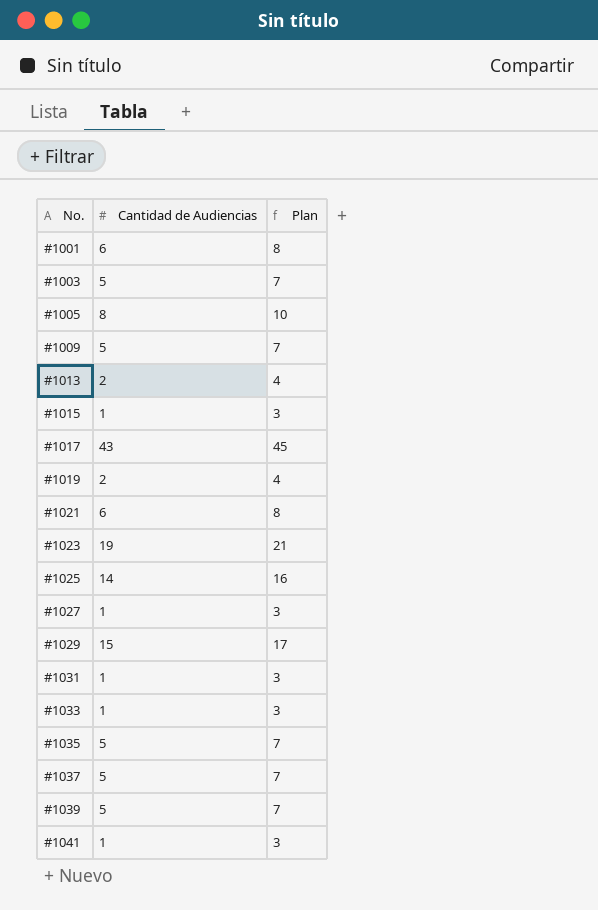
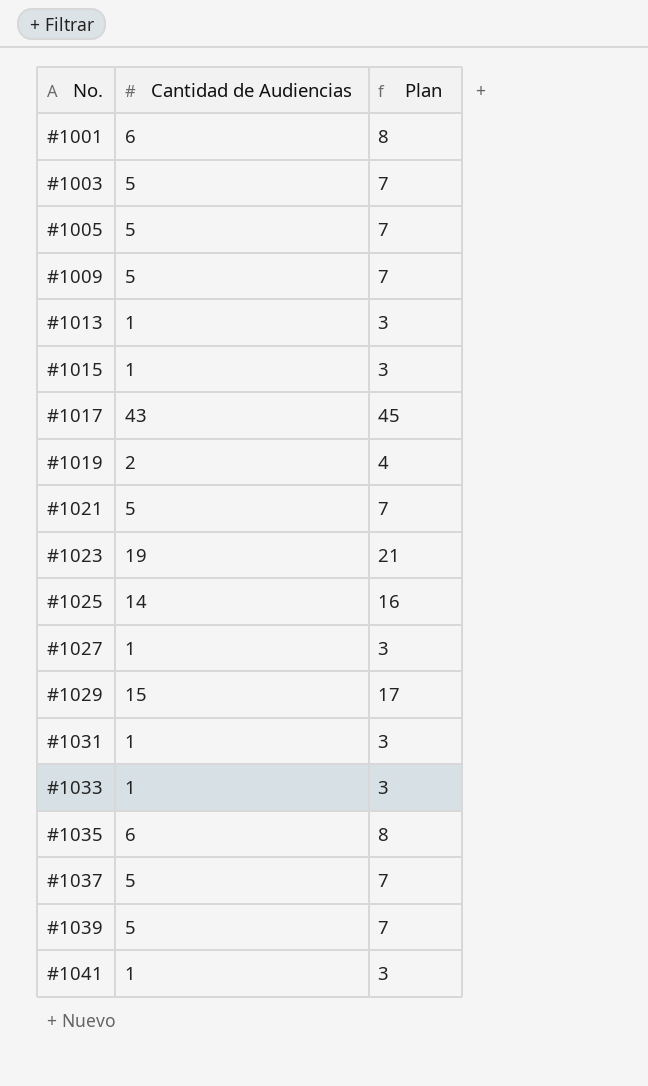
#1005 | Cantidad de Audiencias: 8 -> 5
#1005 | Plan: 10 -> 7
#1013 | Cantidad de Audiencias: 2 -> 1
#1013 | Plan: 4 -> 3
#1021 | Cantidad de Audiencias: 6 -> 5
#1021 | Plan: 8 -> 7
#1035 | Cantidad de Audiencias: 5 -> 6
#1035 | Plan: 7 -> 8

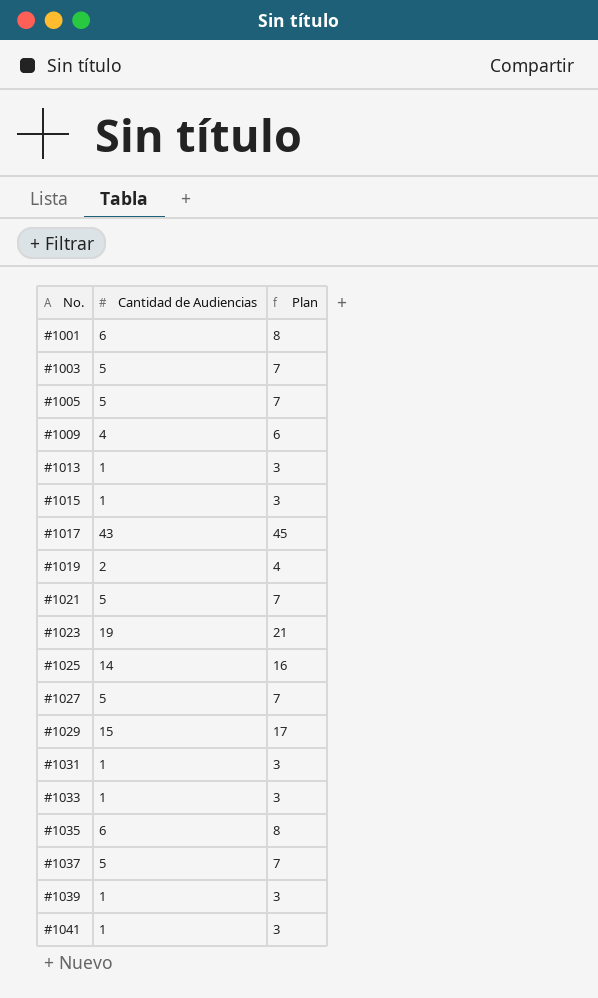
#1009 | Cantidad de Audiencias: 5 -> 4
#1009 | Plan: 7 -> 6
#1027 | Cantidad de Audiencias: 1 -> 5
#1027 | Plan: 3 -> 7
#1039 | Cantidad de Audiencias: 5 -> 1
#1039 | Plan: 7 -> 3

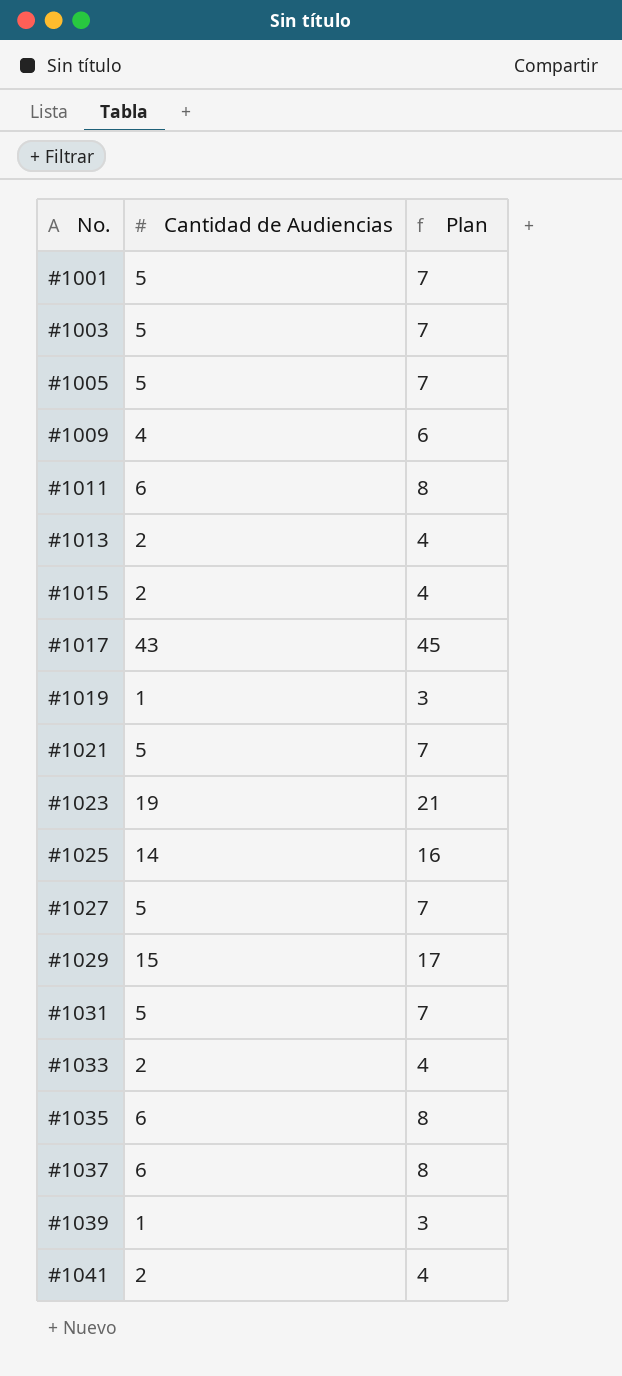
#1001 | Cantidad de Audiencias: 6 -> 5
#1001 | Plan: 8 -> 7
row #1011: none -> 6 | 8
#1013 | Cantidad de Audiencias: 1 -> 2
#1013 | Plan: 3 -> 4
#1015 | Cantidad de Audiencias: 1 -> 2
#1015 | Plan: 3 -> 4
#1019 | Cantidad de Audiencias: 2 -> 1
#1019 | Plan: 4 -> 3
#1031 | Cantidad de Audiencias: 1 -> 5
#1031 | Plan: 3 -> 7
#1033 | Cantidad de Audiencias: 1 -> 2
#1033 | Plan: 3 -> 4
#1037 | Cantidad de Audiencias: 5 -> 6
#1037 | Plan: 7 -> 8
#1041 | Cantidad de Audiencias: 1 -> 2
#1041 | Plan: 3 -> 4

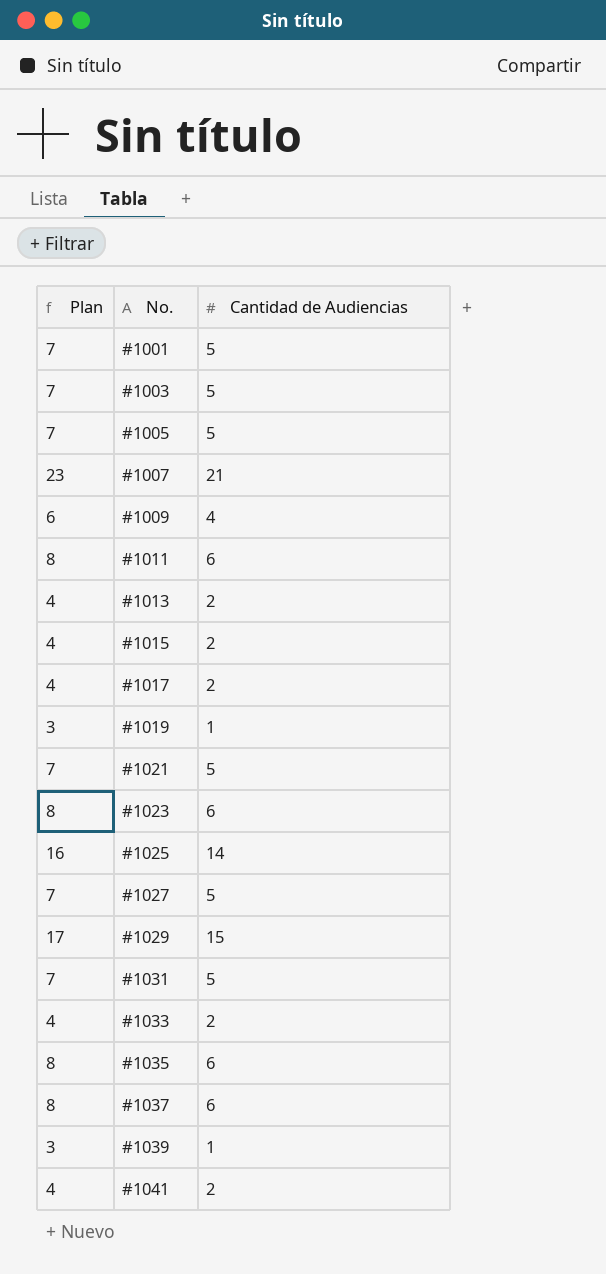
column Plan | position: 3 -> 1
row #1007: none -> 23 | 21
#1017 | Plan: 45 -> 4
#1017 | Cantidad de Audiencias: 43 -> 2
#1023 | Plan: 21 -> 8
#1023 | Cantidad de Audiencias: 19 -> 6

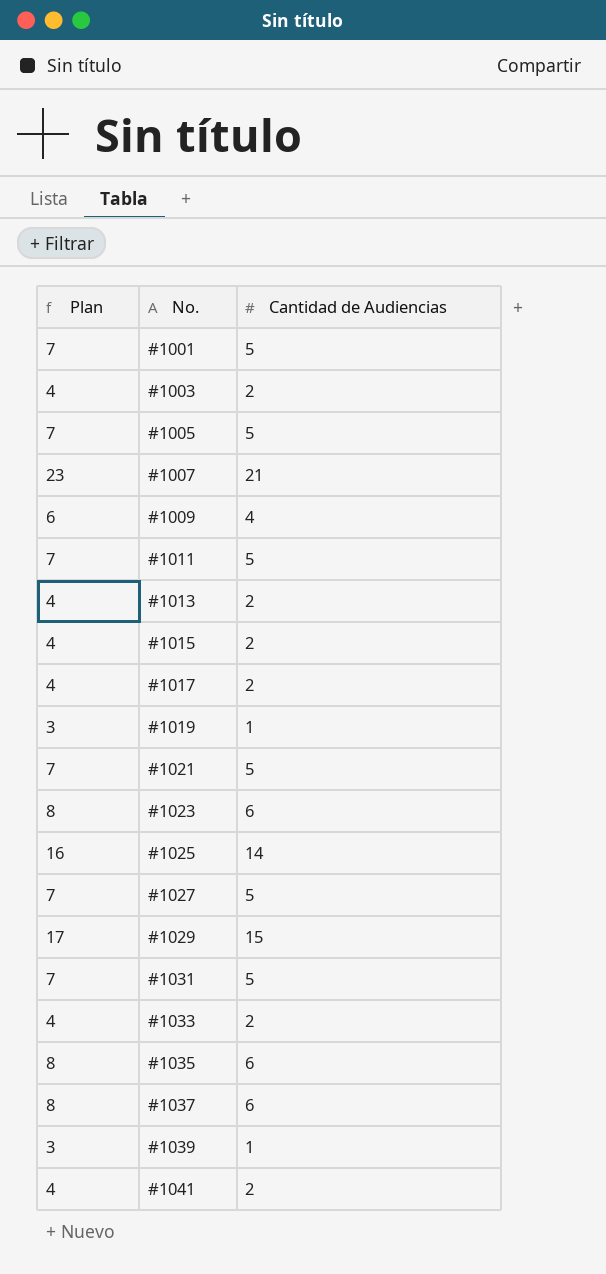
#1003 | Plan: 7 -> 4
#1003 | Cantidad de Audiencias: 5 -> 2
#1011 | Plan: 8 -> 7
#1011 | Cantidad de Audiencias: 6 -> 5

